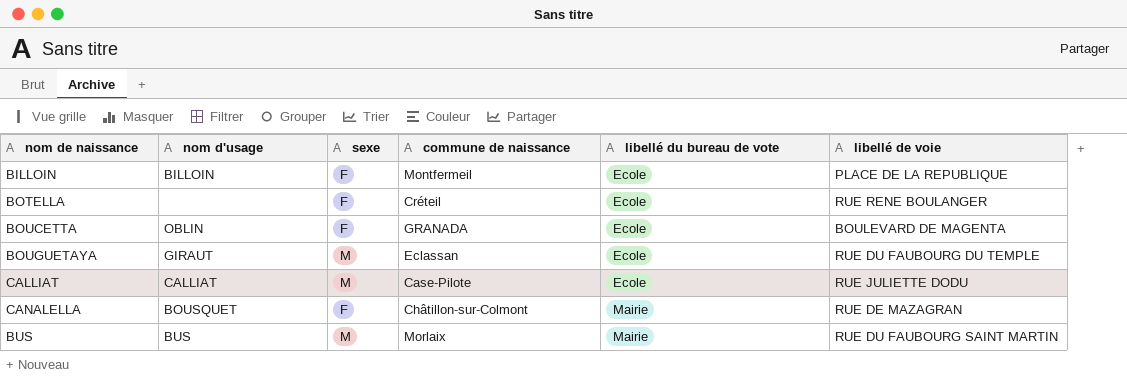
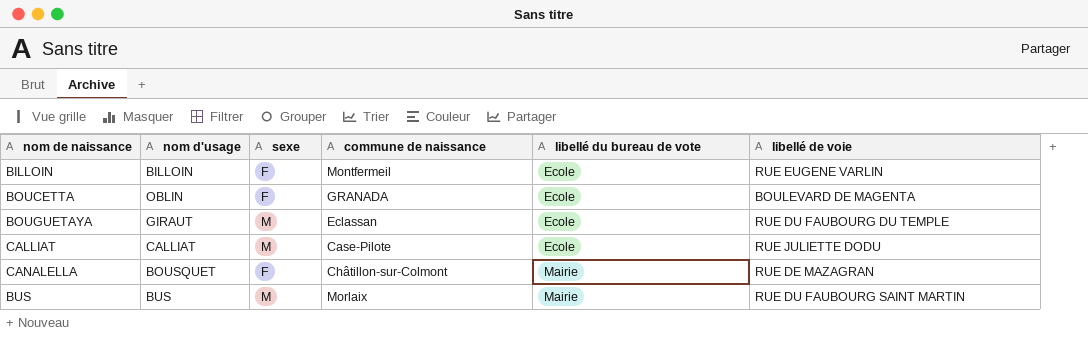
row BOTELLA: none | F | Créteil | Ecole | RUE RENE BOULANGER -> none
BILLOIN | libellé de voie: PLACE DE LA REPUBLIQUE -> RUE EUGENE VARLIN

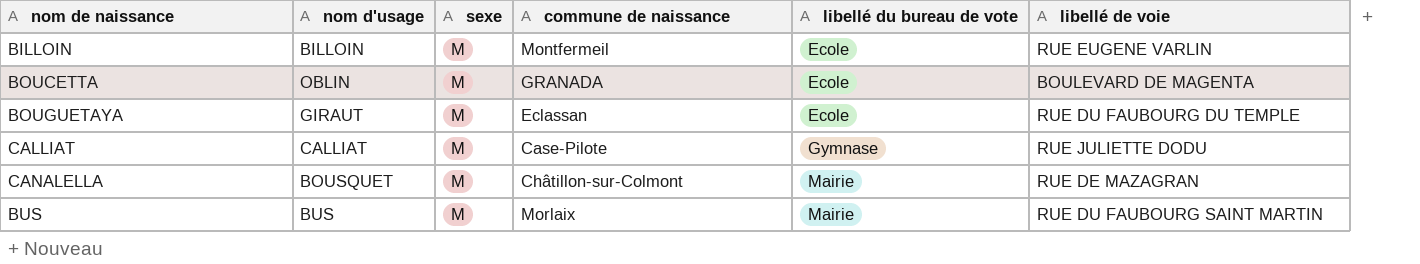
BILLOIN | sexe: F -> M
BOUCETTA | sexe: F -> M
CALLIAT | libellé du bureau de vote: Ecole -> Gymnase
CANALELLA | sexe: F -> M

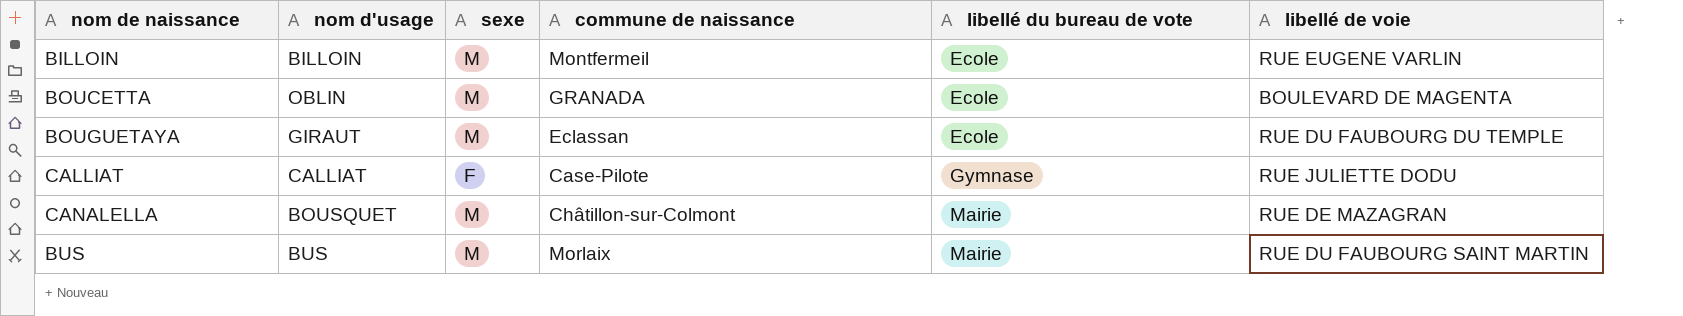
CALLIAT | sexe: M -> F

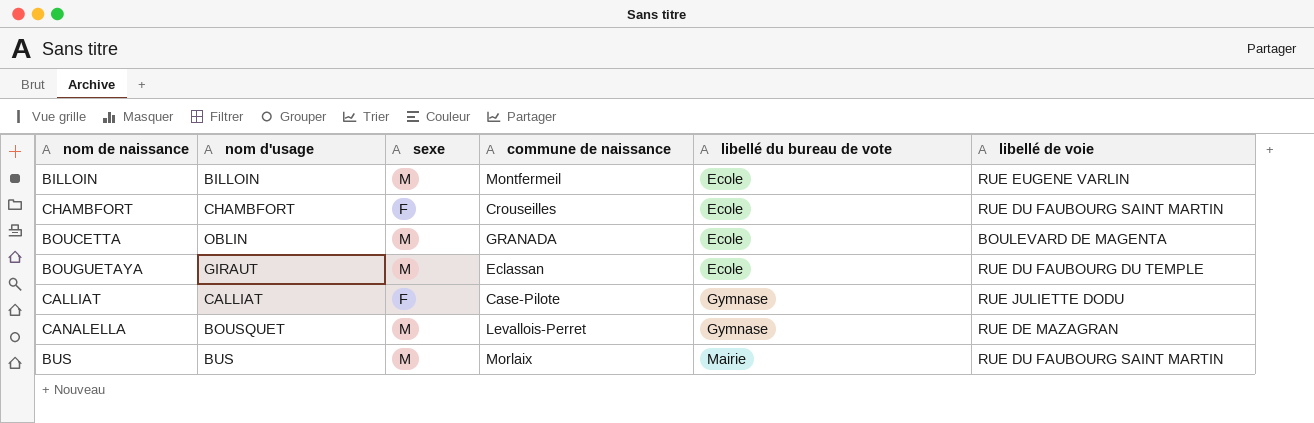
row CHAMBFORT: none -> CHAMBFORT | F | Crouseilles | Ecole | RUE DU FAUBOURG SAINT MARTIN
CANALELLA | commune de naissance: Châtillon-sur-Colmont -> Levallois-Perret
CANALELLA | libellé du bureau de vote: Mairie -> Gymnase

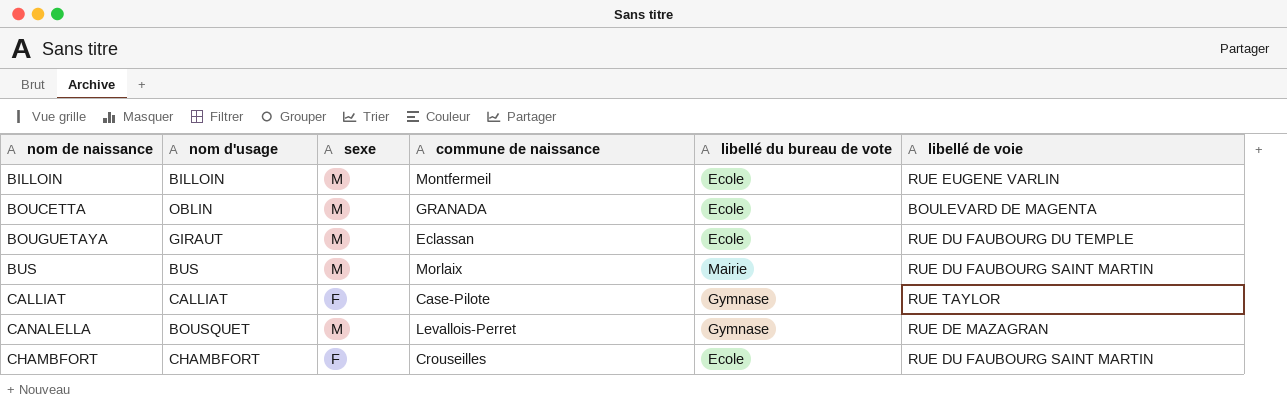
row order: libellé du bureau de vote ascending -> nom de naissance ascending
CALLIAT | libellé de voie: RUE JULIETTE DODU -> RUE TAYLOR

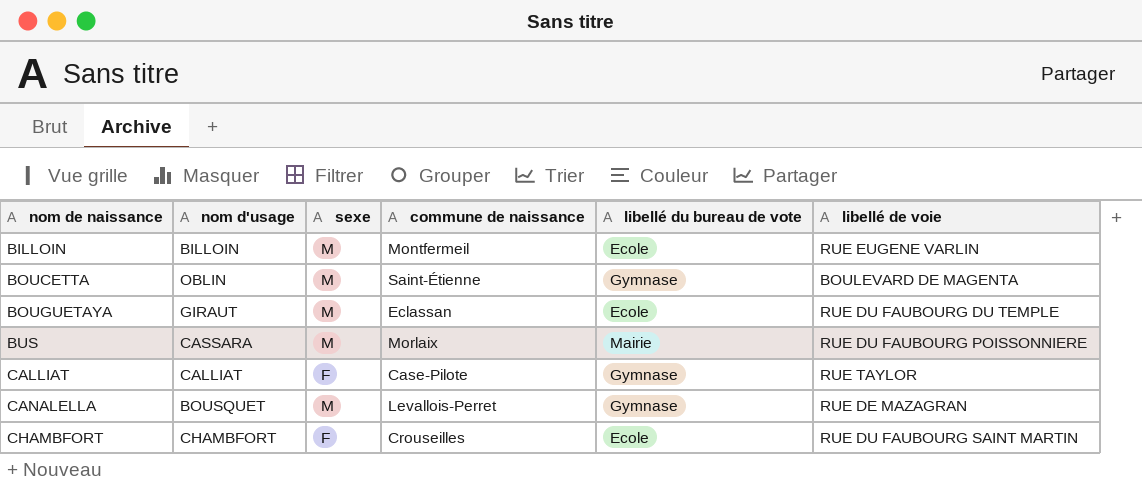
BOUCETTA | commune de naissance: GRANADA -> Saint-Étienne
BOUCETTA | libellé du bureau de vote: Ecole -> Gymnase
BUS | nom d'usage: BUS -> CASSARA
BUS | libellé de voie: RUE DU FAUBOURG SAINT MARTIN -> RUE DU FAUBOURG POISSONNIERE

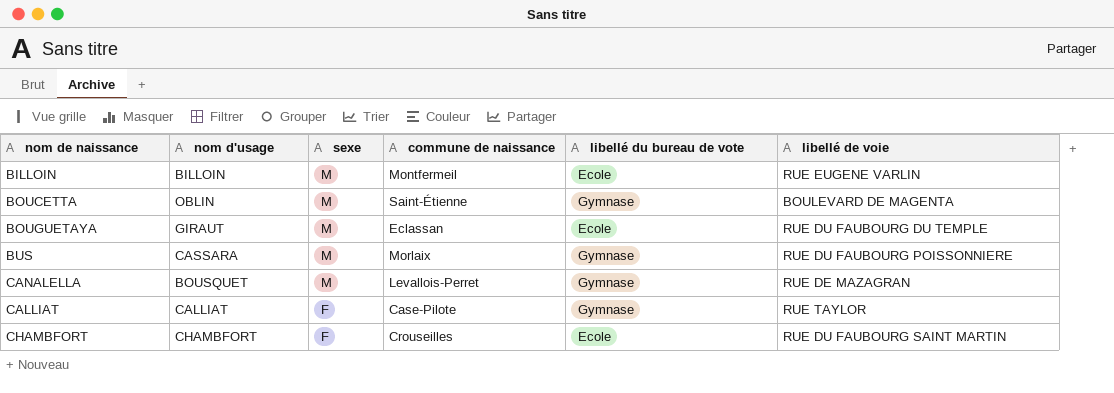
row order: nom de naissance ascending -> sexe descending
BUS | libellé du bureau de vote: Mairie -> Gymnase

